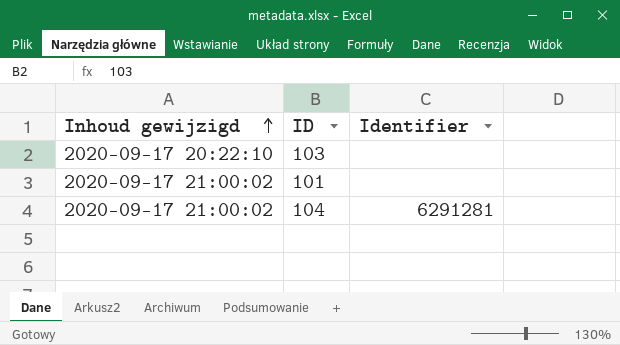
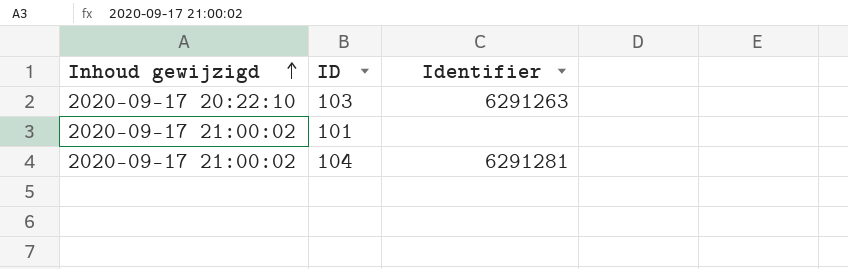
103 | Identifier: none -> 6291263

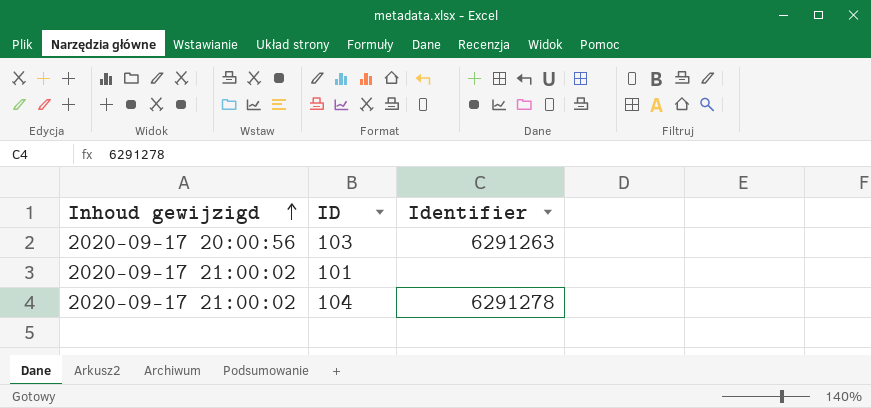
103 | Inhoud gewijzigd: 2020-09-17 20:22:10 -> 2020-09-17 20:00:56
104 | Identifier: 6291281 -> 6291278

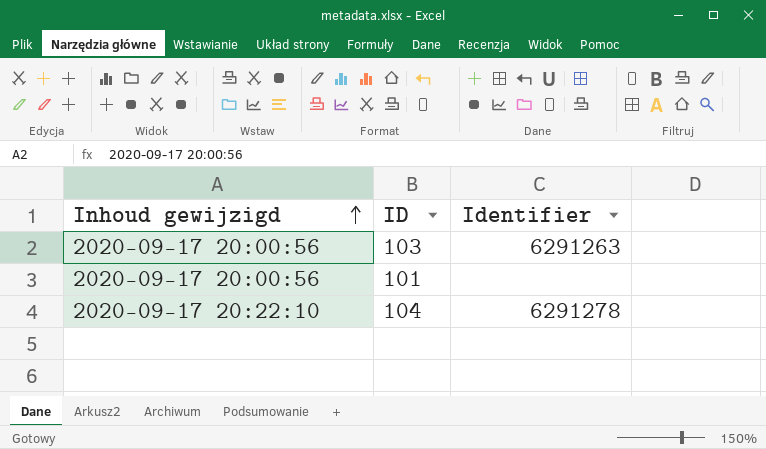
101 | Inhoud gewijzigd: 2020-09-17 21:00:02 -> 2020-09-17 20:00:56
104 | Inhoud gewijzigd: 2020-09-17 21:00:02 -> 2020-09-17 20:22:10

